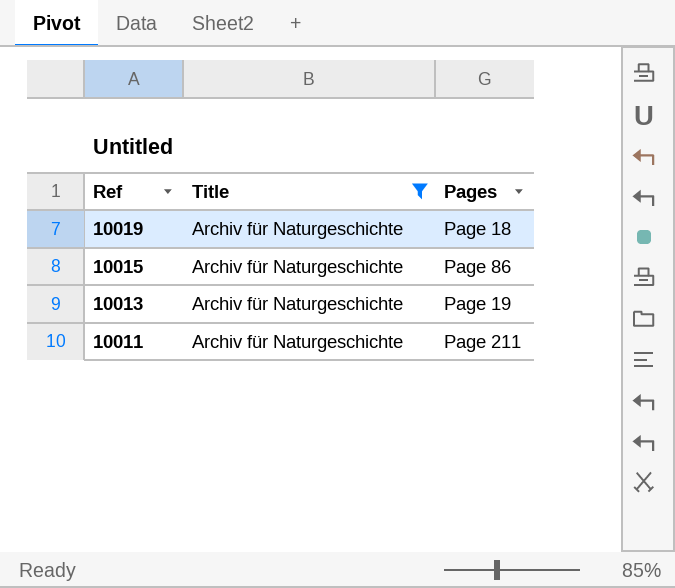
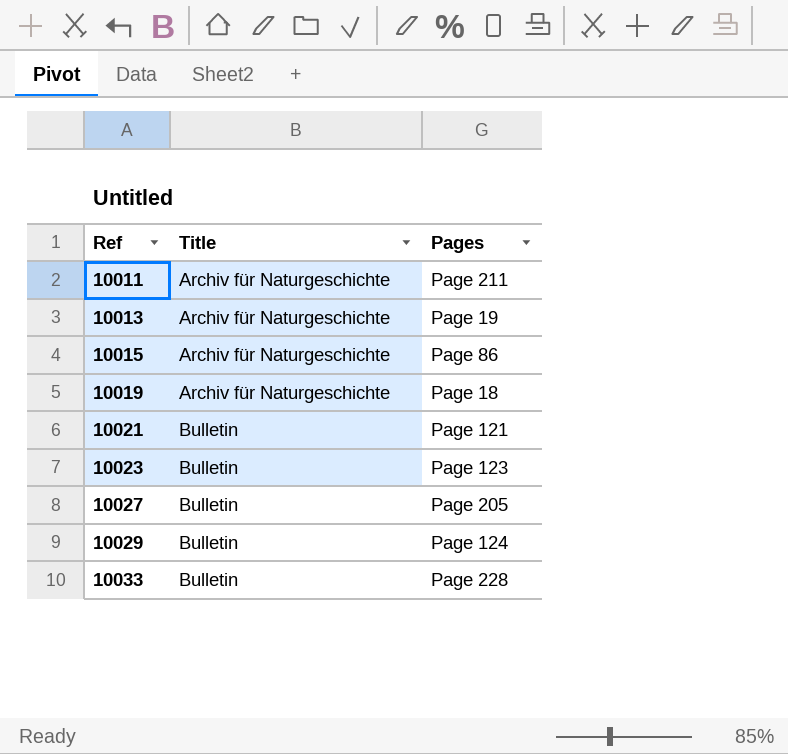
filter: Title = Archiv für Naturgeschichte -> none
row order: Ref descending -> Ref ascending

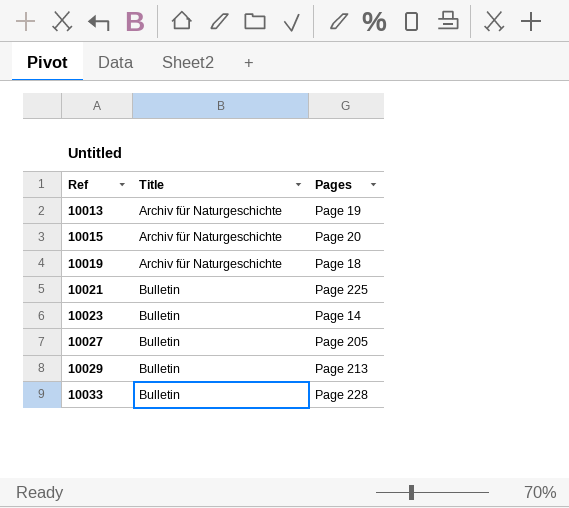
row 10011: Archiv für Naturgeschichte | Page 211 -> none
10015 | Pages: Page 86 -> Page 20
10021 | Pages: Page 121 -> Page 225
10023 | Pages: Page 123 -> Page 14
10029 | Pages: Page 124 -> Page 213

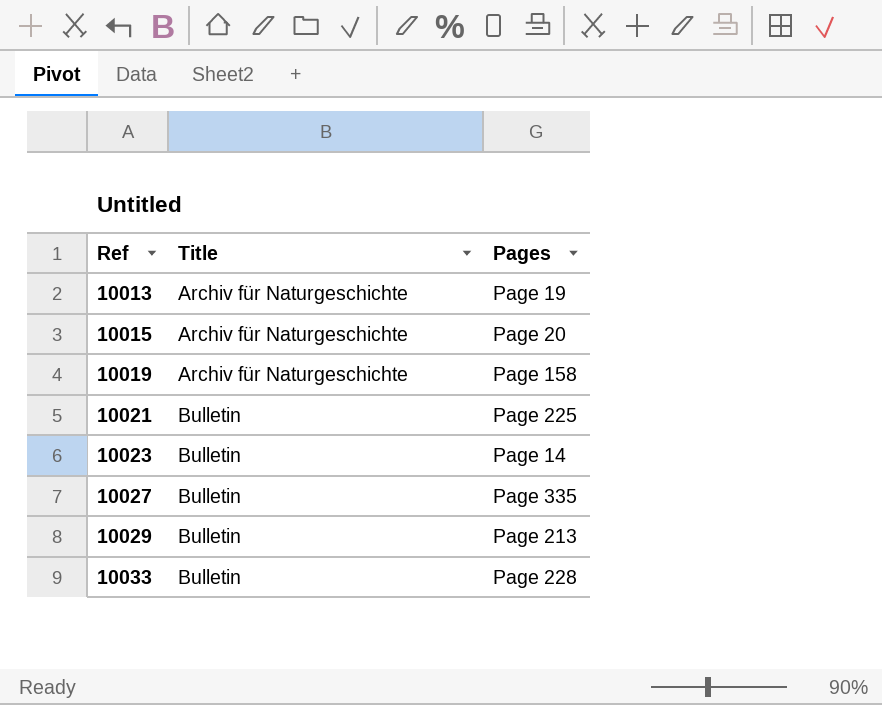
10019 | Pages: Page 18 -> Page 158
10027 | Pages: Page 205 -> Page 335

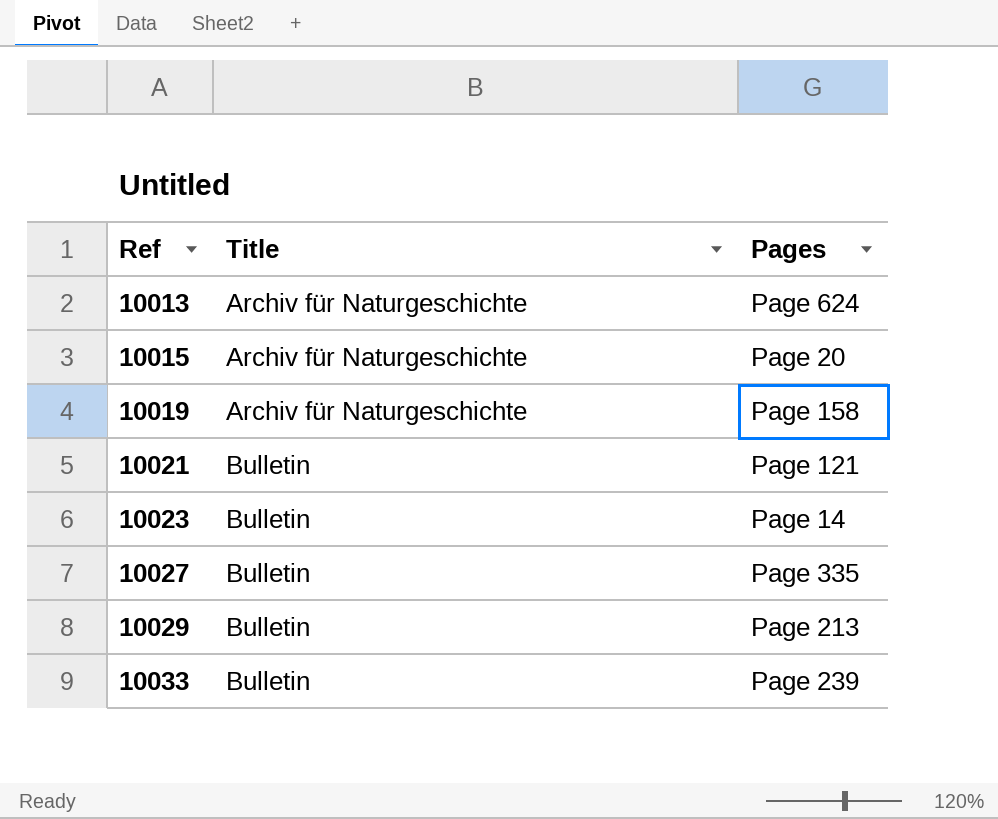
10013 | Pages: Page 19 -> Page 624
10021 | Pages: Page 225 -> Page 121
10033 | Pages: Page 228 -> Page 239

